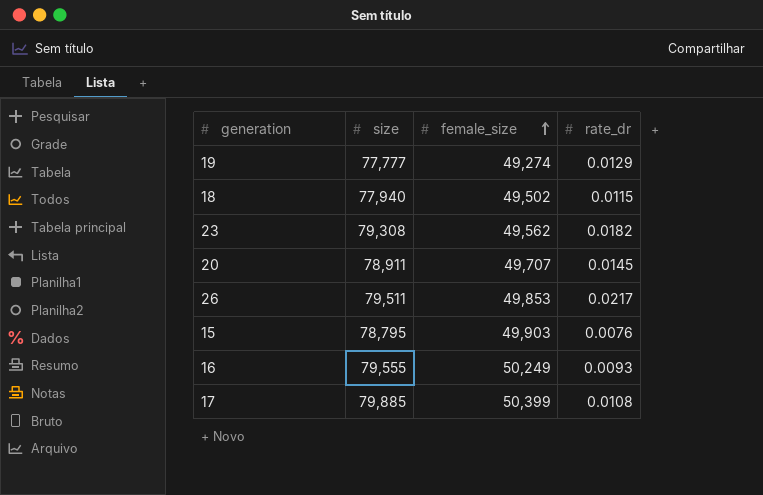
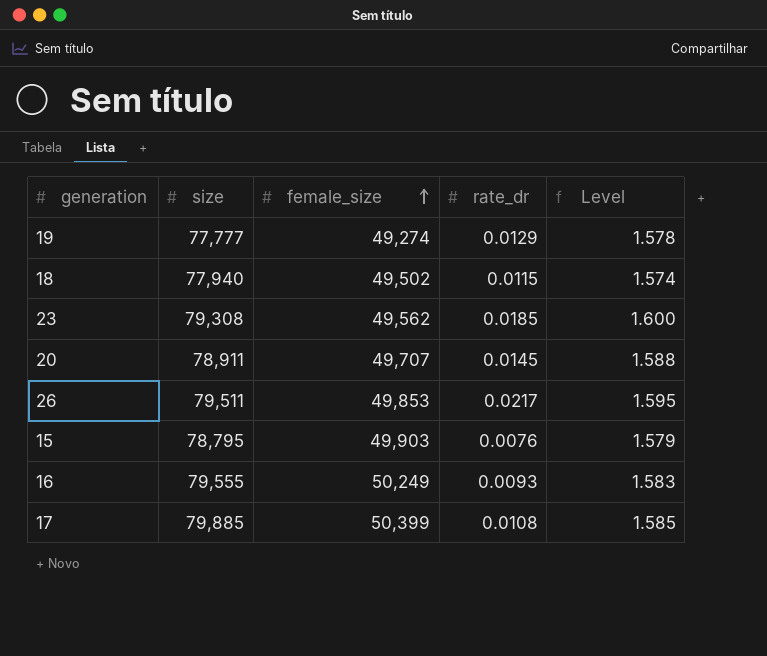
column Level | formula: none -> [size] / [female_size]
23 | rate_dr: 0.0182 -> 0.0185

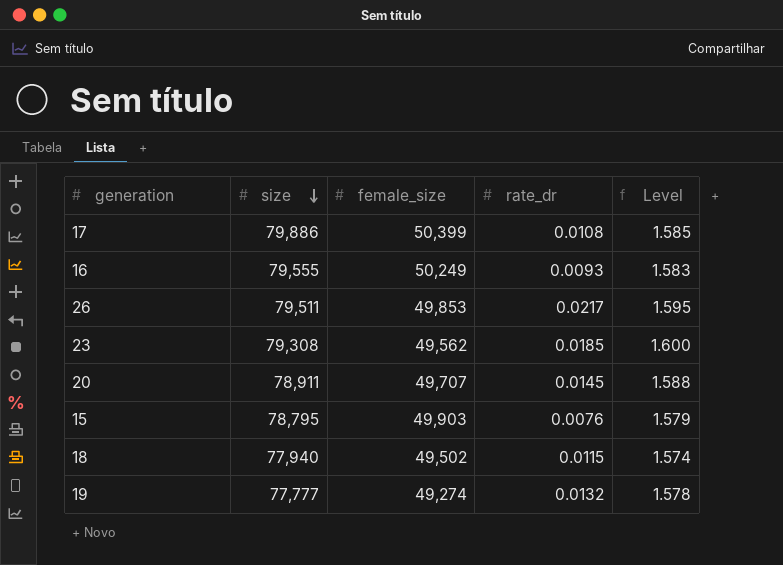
row order: female_size ascending -> size descending
17 | size: 79,885 -> 79,886
19 | rate_dr: 0.0129 -> 0.0132

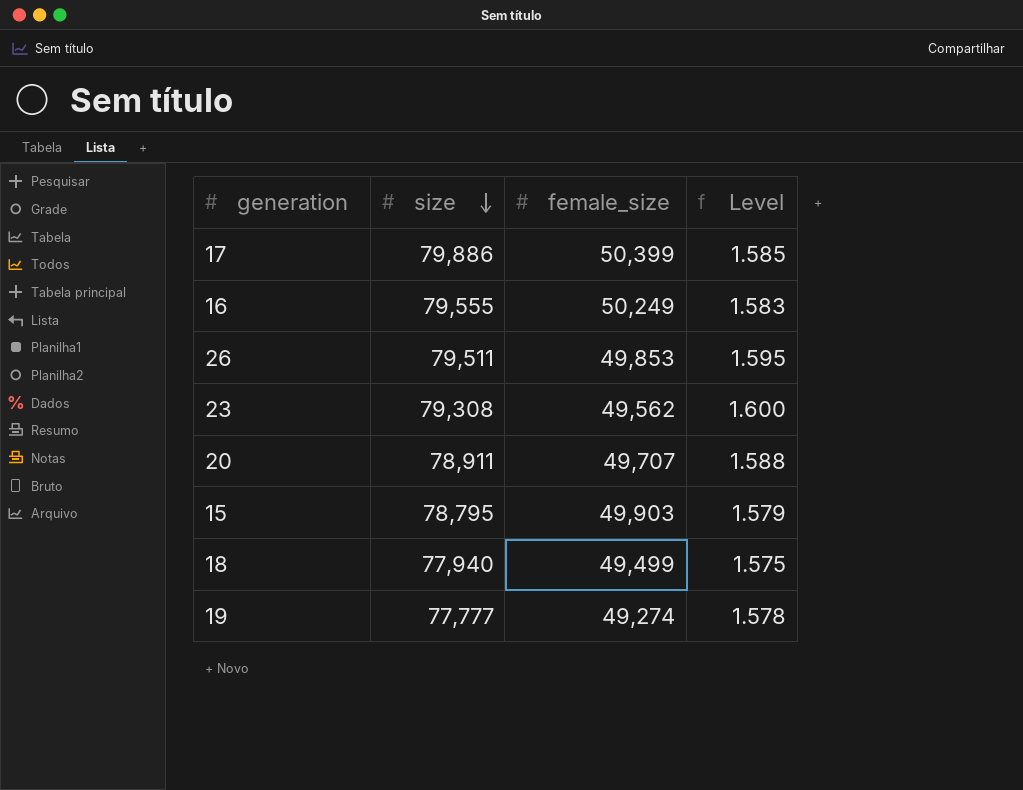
column rate_dr | position: 4 -> none
18 | female_size: 49,502 -> 49,499
18 | Level: 1.574 -> 1.575

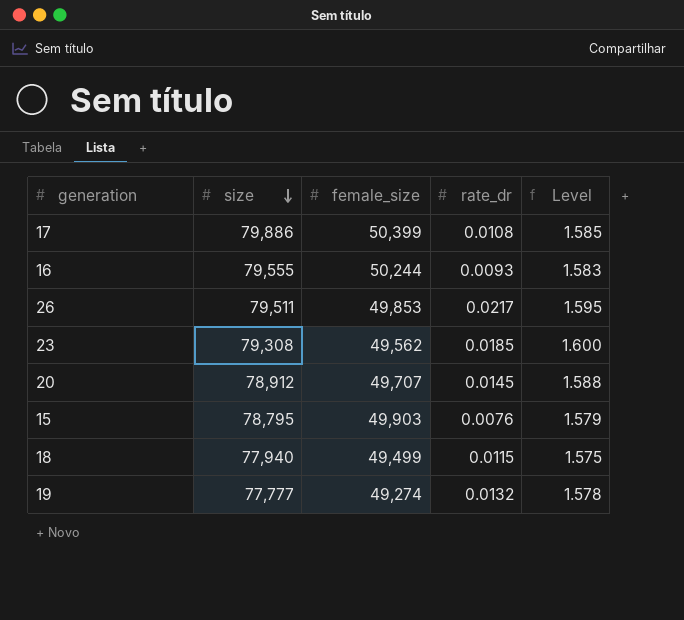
column rate_dr | position: none -> 4
16 | female_size: 50,249 -> 50,244
20 | size: 78,911 -> 78,912

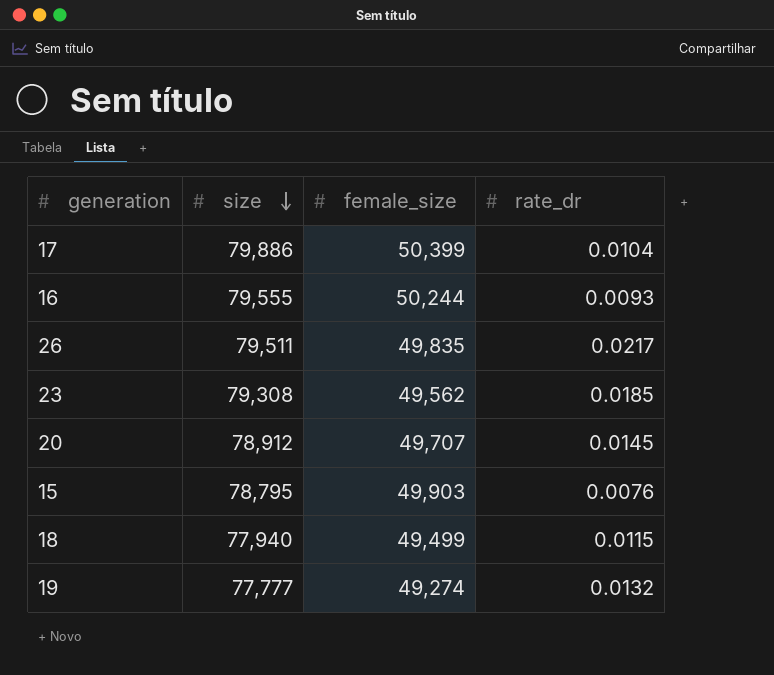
column Level | formula: [size] / [female_size] -> none
17 | rate_dr: 0.0108 -> 0.0104
26 | female_size: 49,853 -> 49,835

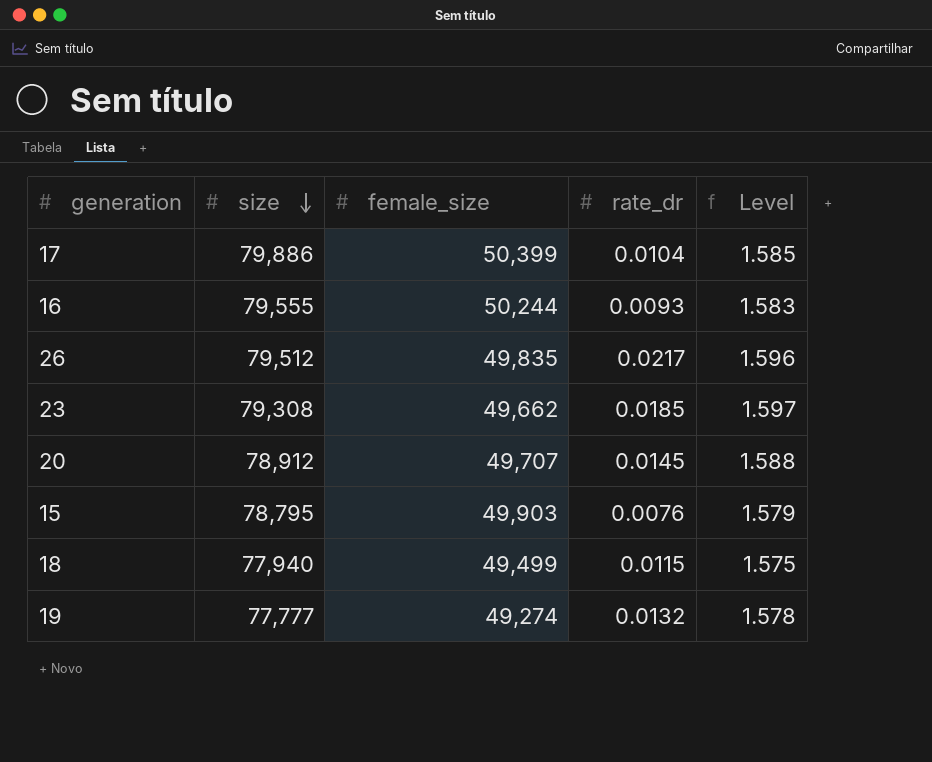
column Level | formula: none -> [size] / [female_size]
26 | size: 79,511 -> 79,512
23 | female_size: 49,562 -> 49,662

